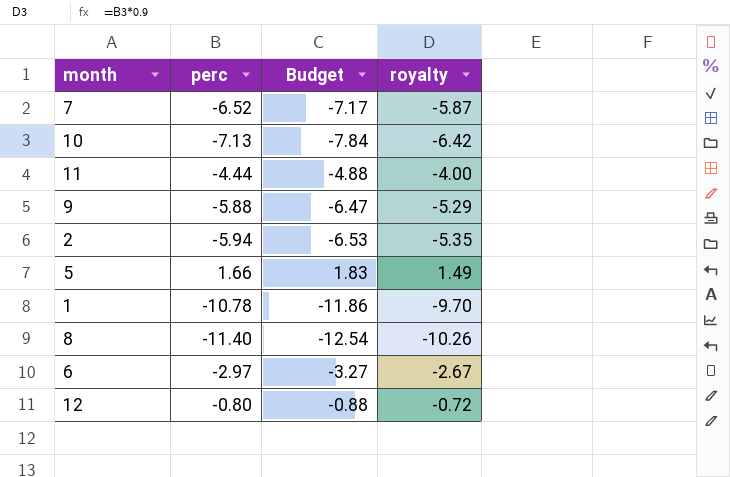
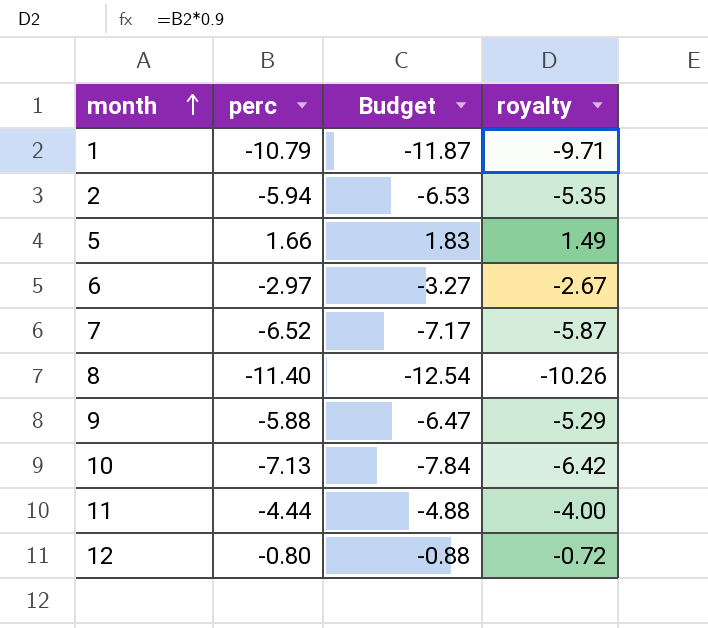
row order: none -> month ascending
1 | perc: -10.78 -> -10.79
1 | Budget: -11.86 -> -11.87
1 | royalty: -9.70 -> -9.71

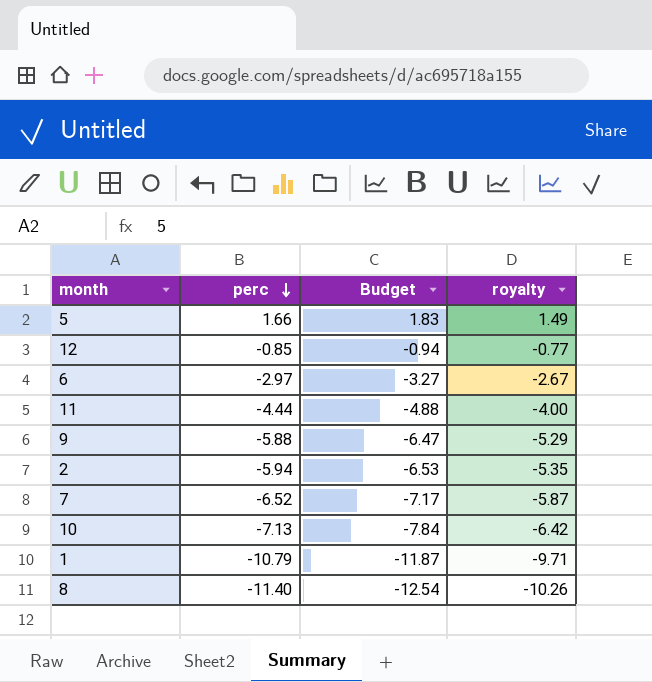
row order: month ascending -> perc descending
12 | perc: -0.80 -> -0.85
12 | Budget: -0.88 -> -0.94
12 | royalty: -0.72 -> -0.77

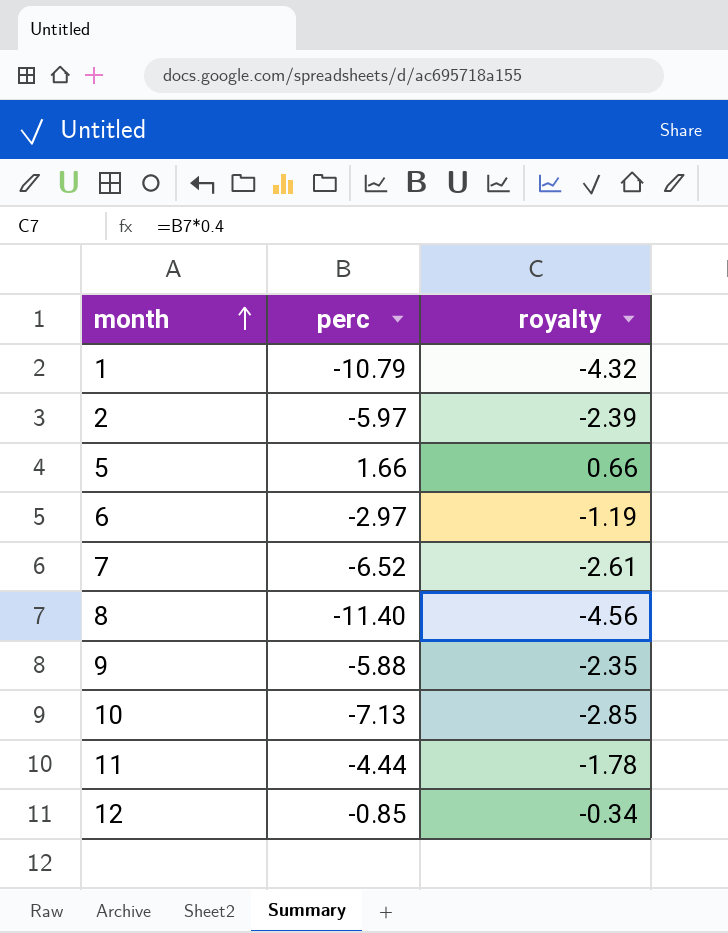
row order: perc descending -> month ascending
column Budget | formula: [perc] * 1.1 -> none
column royalty | formula: [perc] * 0.9 -> [perc] * 0.4
2 | perc: -5.94 -> -5.97

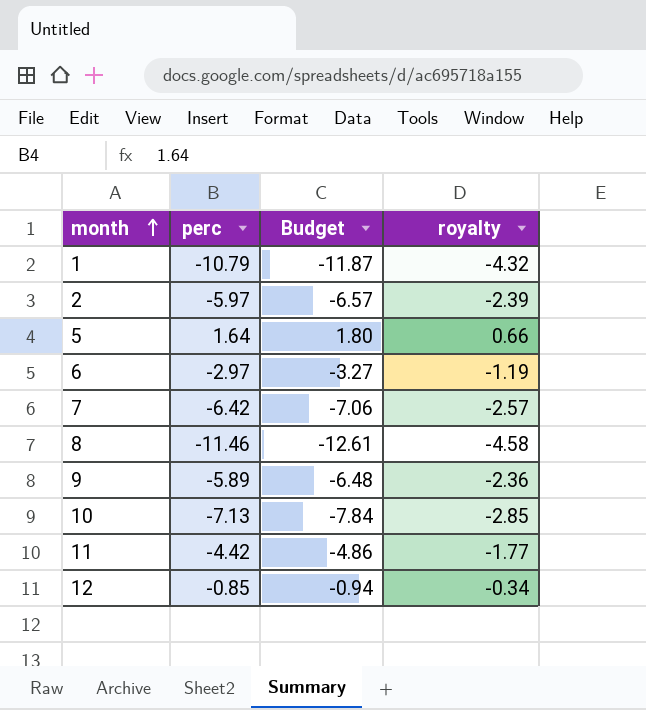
column Budget | formula: none -> [perc] * 1.1
5 | perc: 1.66 -> 1.64
7 | perc: -6.52 -> -6.42
7 | royalty: -2.61 -> -2.57
8 | perc: -11.40 -> -11.46
8 | royalty: -4.56 -> -4.58
9 | perc: -5.88 -> -5.89
9 | royalty: -2.35 -> -2.36
11 | perc: -4.44 -> -4.42
11 | royalty: -1.78 -> -1.77

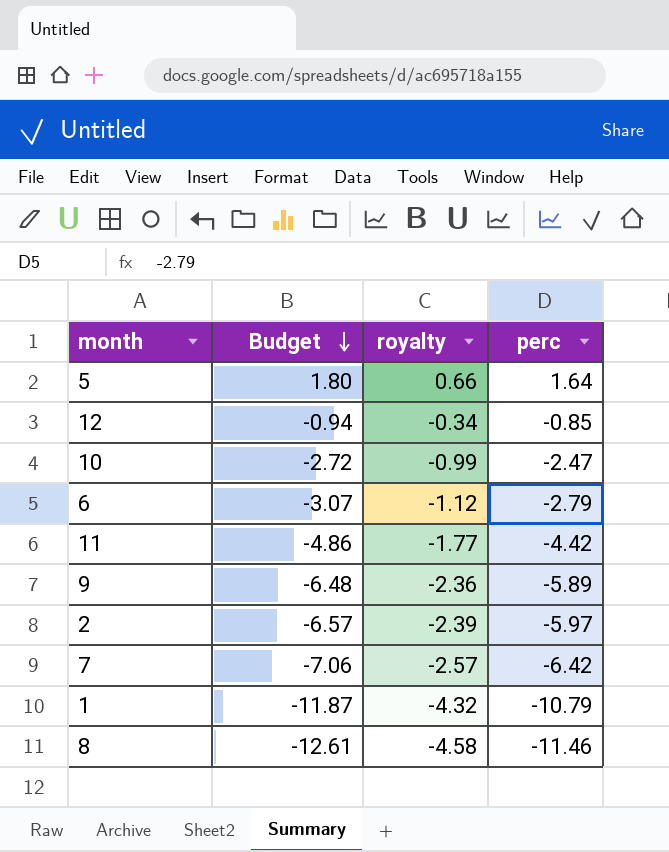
row order: month ascending -> Budget descending
column perc | position: 2 -> 4
10 | Budget: -7.84 -> -2.72
10 | royalty: -2.85 -> -0.99
10 | perc: -7.13 -> -2.47
6 | Budget: -3.27 -> -3.07
6 | royalty: -1.19 -> -1.12
6 | perc: -2.97 -> -2.79

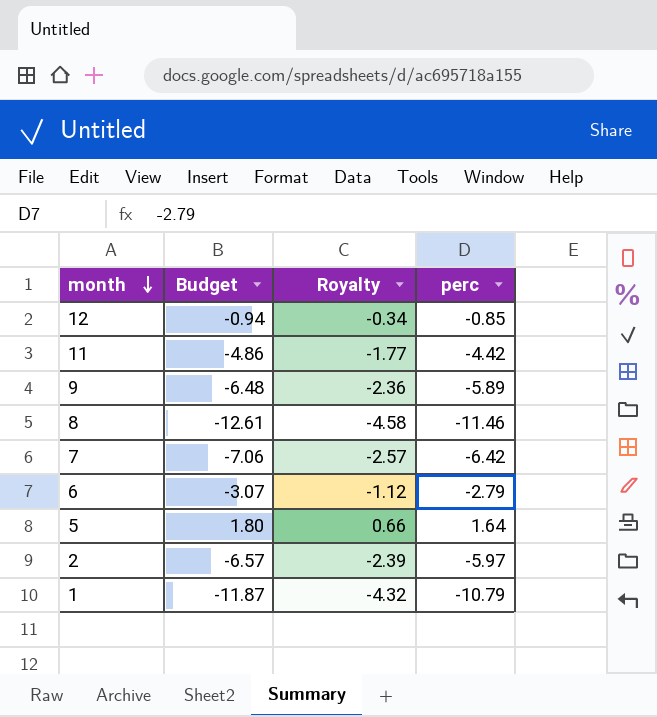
row order: Budget descending -> month descending
column name: royalty -> Royalty
row 10: -2.72 | -0.99 | -2.47 -> none

